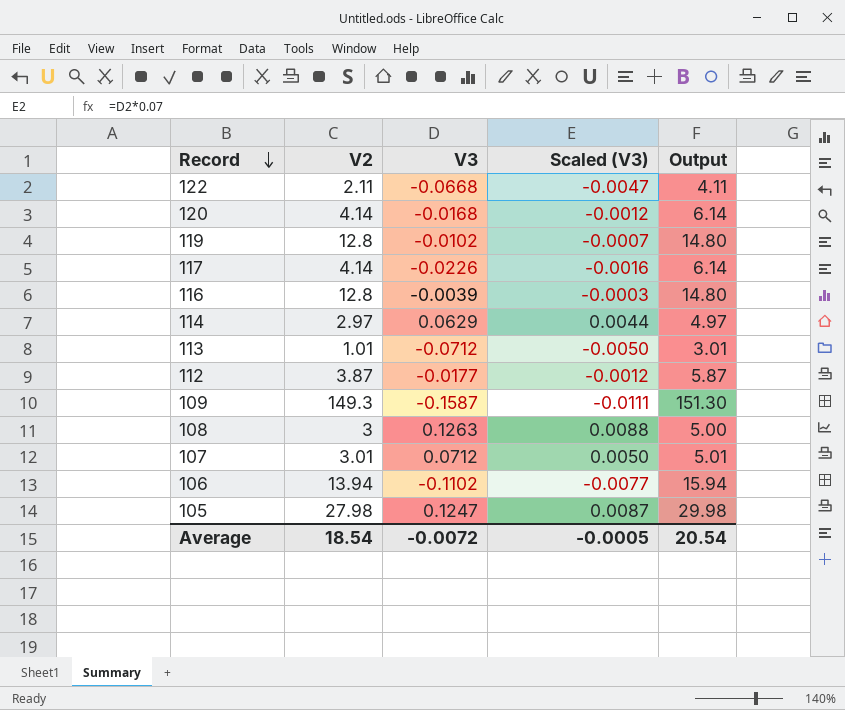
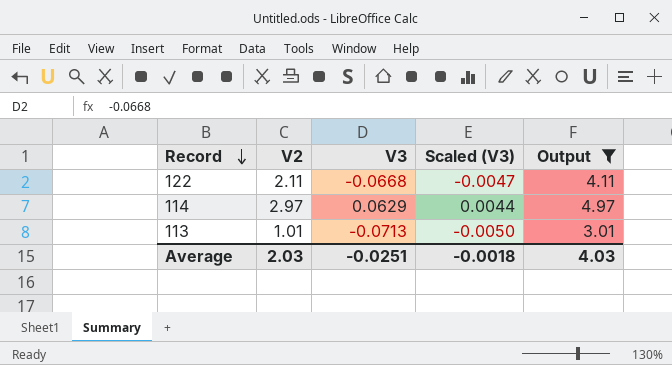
filter: none -> Output <= 4.97
113 | V3: -0.0712 -> -0.0713
Average | V2: 18.54 -> 2.03
Average | V3: -0.0072 -> -0.0251
Average | Scaled (V3): -0.0005 -> -0.0018
Average | Output: 20.54 -> 4.03

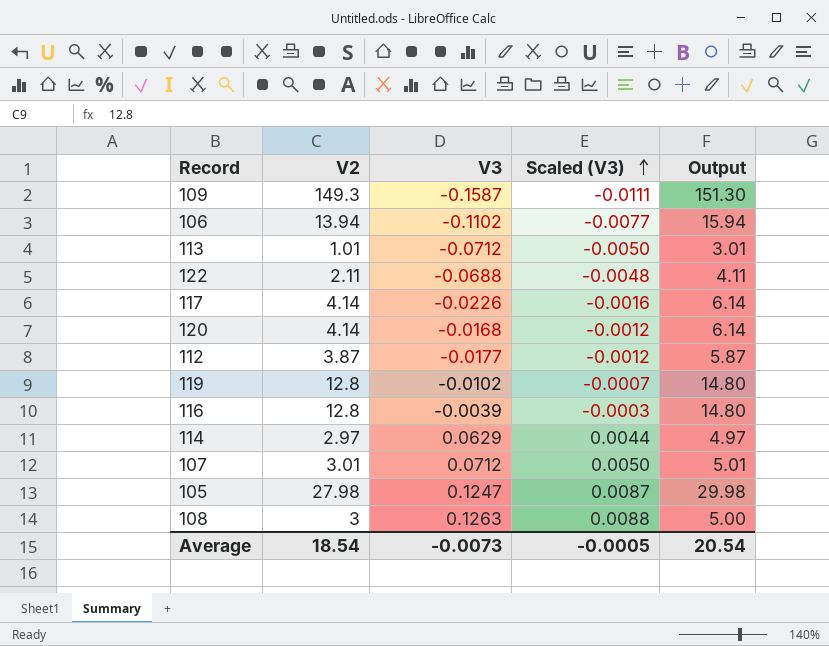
filter: Output <= 4.97 -> none
row order: Record descending -> Scaled (V3) ascending
113 | V3: -0.0713 -> -0.0712
122 | V3: -0.0668 -> -0.0688
122 | Scaled (V3): -0.0047 -> -0.0048
Average | V2: 2.03 -> 18.54
Average | V3: -0.0251 -> -0.0073
Average | Scaled (V3): -0.0018 -> -0.0005
Average | Output: 4.03 -> 20.54

